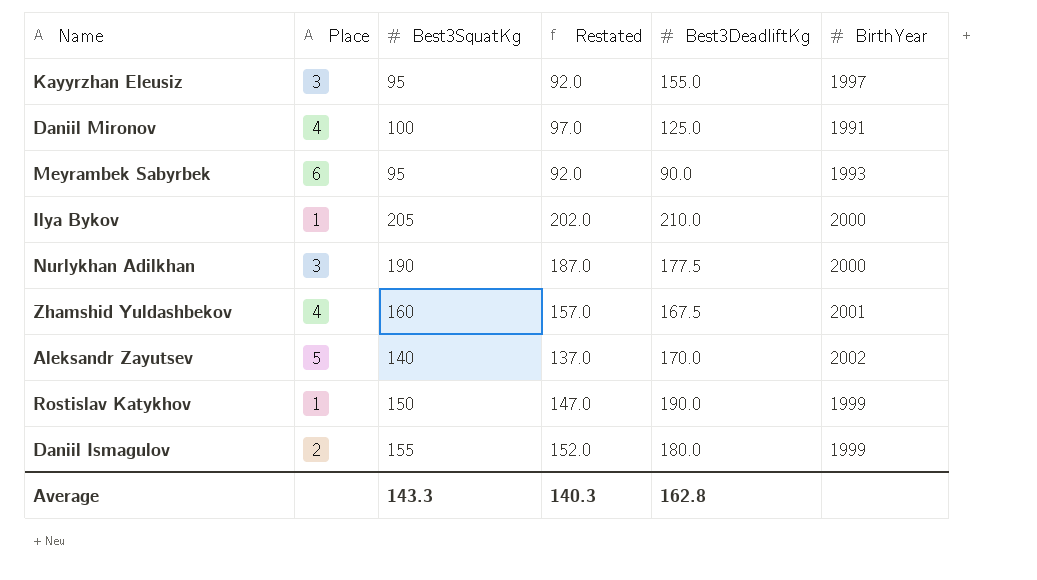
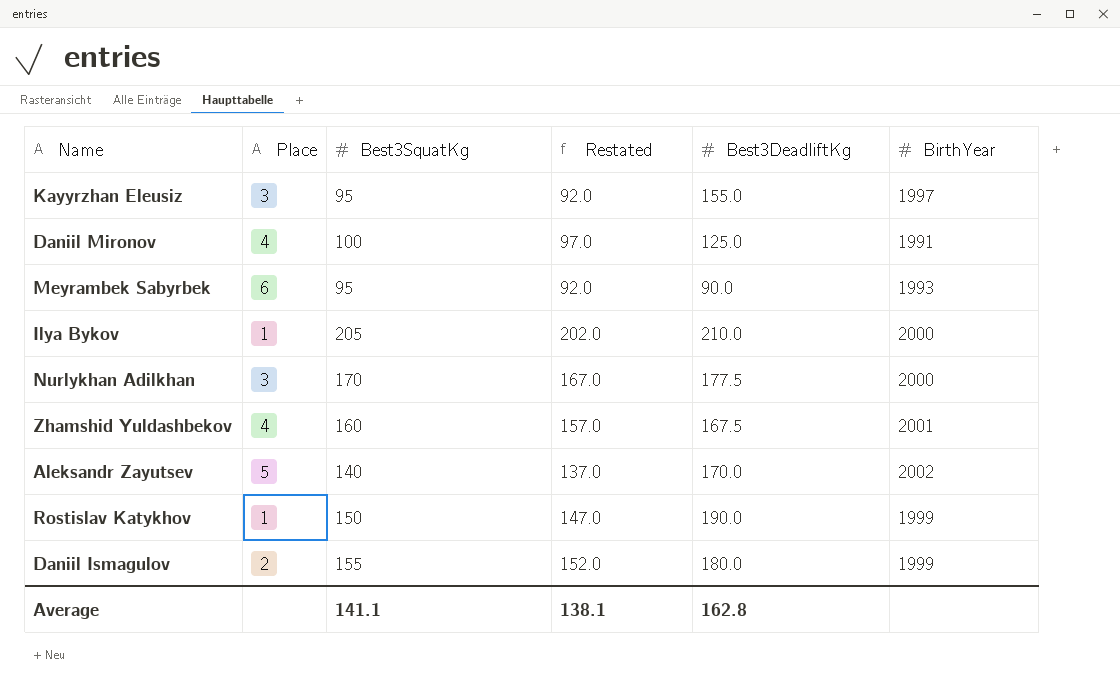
Nurlykhan Adilkhan | Best3SquatKg: 190 -> 170
Nurlykhan Adilkhan | Restated: 187.0 -> 167.0
Average | Best3SquatKg: 143.3 -> 141.1
Average | Restated: 140.3 -> 138.1

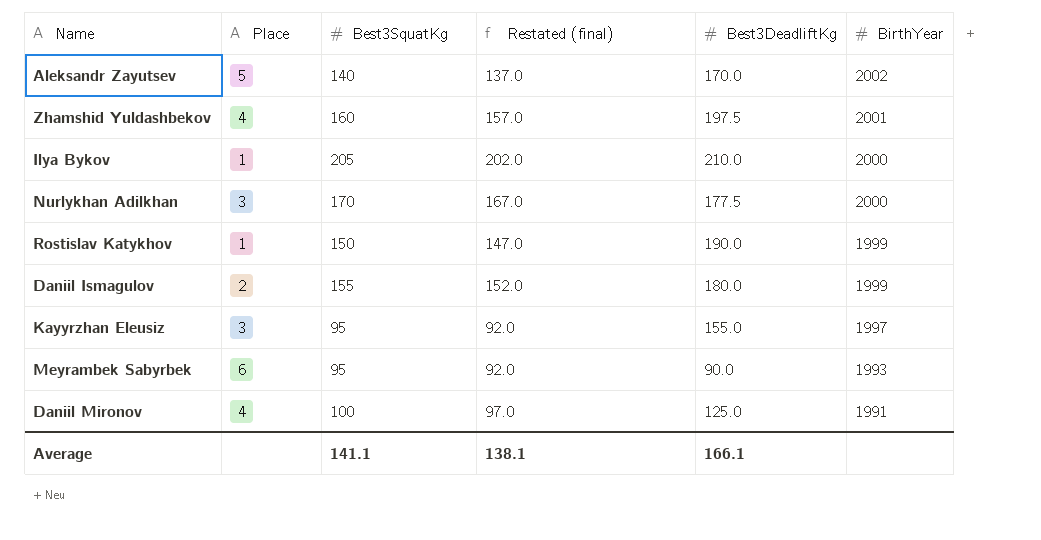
row order: none -> BirthYear descending
column name: Restated -> Restated (final)
Zhamshid Yuldashbekov | Best3DeadliftKg: 167.5 -> 197.5
Average | Best3DeadliftKg: 162.8 -> 166.1

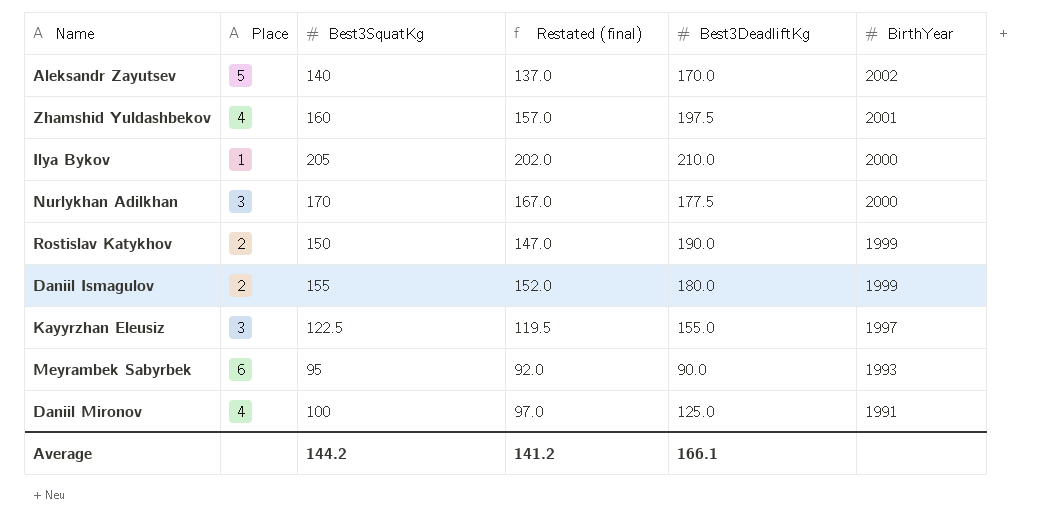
Rostislav Katykhov | Place: 1 -> 2
Kayyrzhan Eleusiz | Best3SquatKg: 95 -> 122.5
Kayyrzhan Eleusiz | Restated (final): 92.0 -> 119.5
Average | Best3SquatKg: 141.1 -> 144.2
Average | Restated (final): 138.1 -> 141.2

